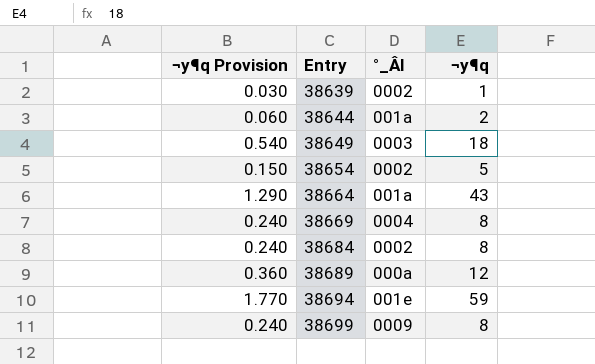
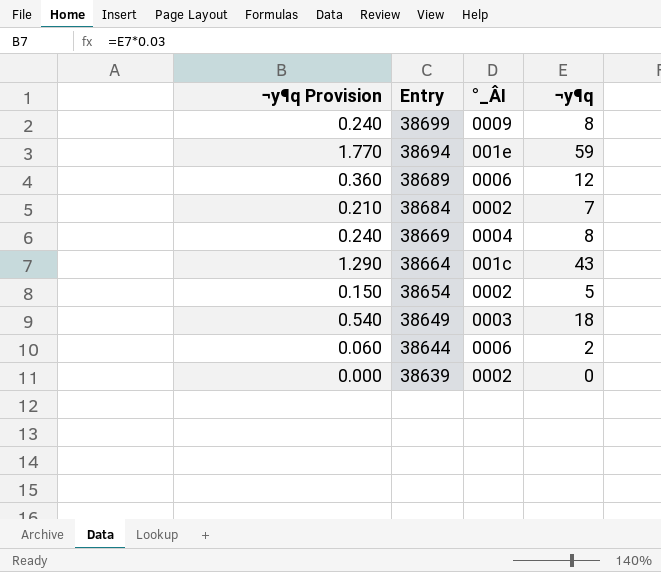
row order: Entry ascending -> Entry descending
38689 | °_ÂI: 000a -> 0006
38684 | ¬y¶q Provision: 0.240 -> 0.210
38684 | ¬y¶q: 8 -> 7
38664 | °_ÂI: 001a -> 001c
38644 | °_ÂI: 001a -> 0006
38639 | ¬y¶q Provision: 0.030 -> 0.000
38639 | ¬y¶q: 1 -> 0

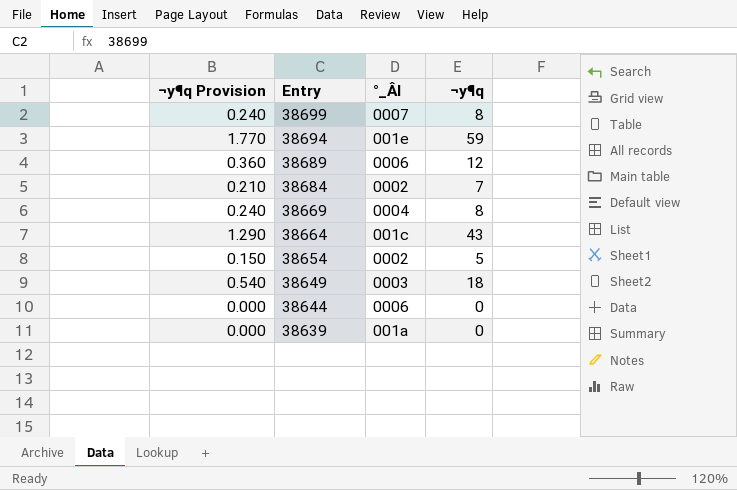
38699 | °_ÂI: 0009 -> 0007
38644 | ¬y¶q Provision: 0.060 -> 0.000
38644 | ¬y¶q: 2 -> 0
38639 | °_ÂI: 0002 -> 001a

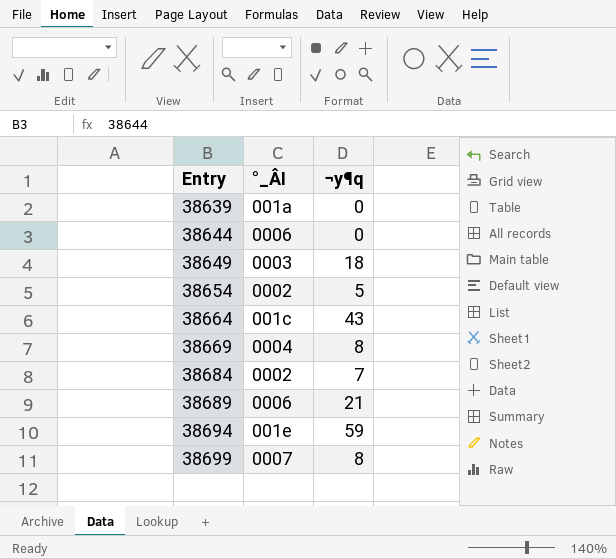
row order: Entry descending -> Entry ascending
column ¬y¶q Provision | formula: [¬y¶q] * 0.03 -> none
38689 | ¬y¶q: 12 -> 21

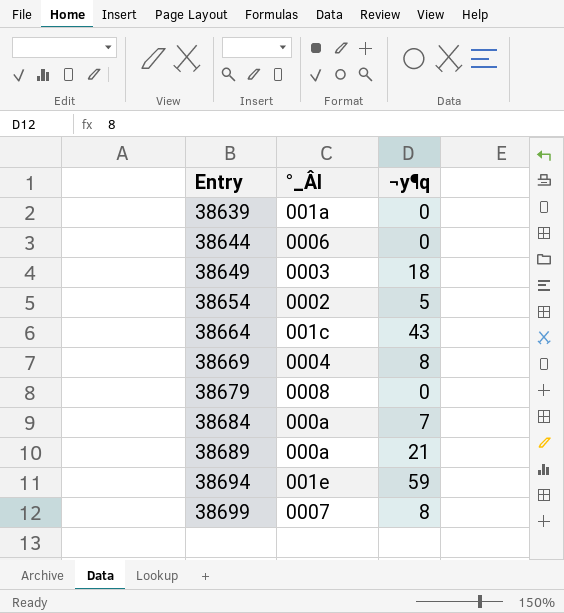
row 38679: none -> 0008 | 0
38684 | °_ÂI: 0002 -> 000a
38689 | °_ÂI: 0006 -> 000a

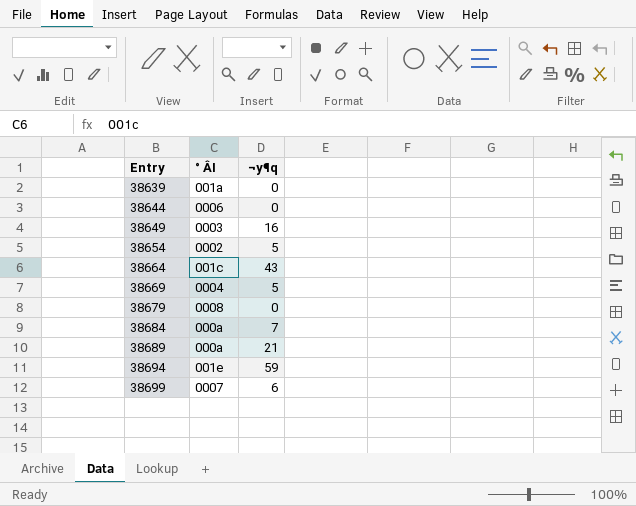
column name: °_ÂI -> ° ÂI
38649 | ¬y¶q: 18 -> 16
38669 | ¬y¶q: 8 -> 5
38699 | ¬y¶q: 8 -> 6

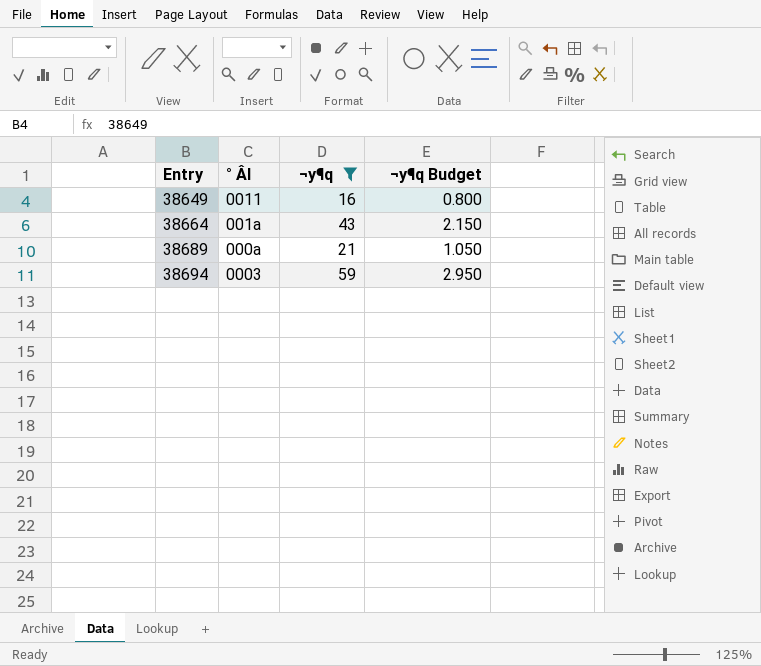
filter: none -> ¬y¶q >= 16
column ¬y¶q Budget | formula: none -> [¬y¶q] * 0.05
38649 | ° ÂI: 0003 -> 0011
38664 | ° ÂI: 001c -> 001a
38694 | ° ÂI: 001e -> 0003

